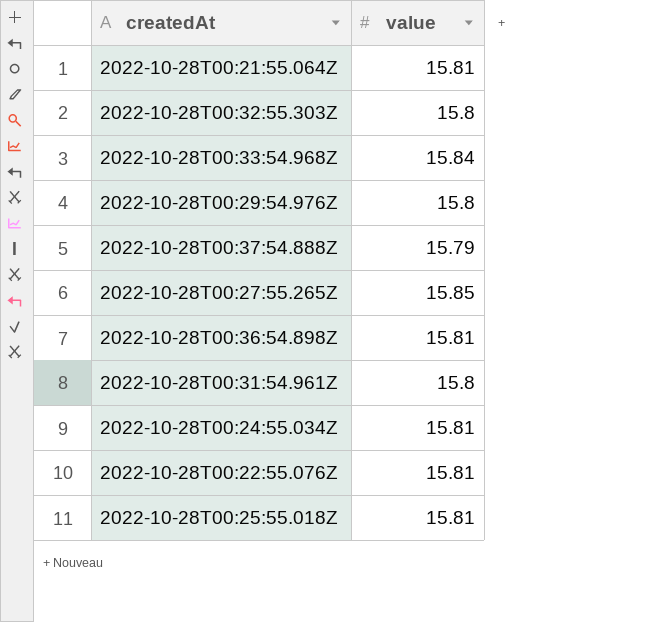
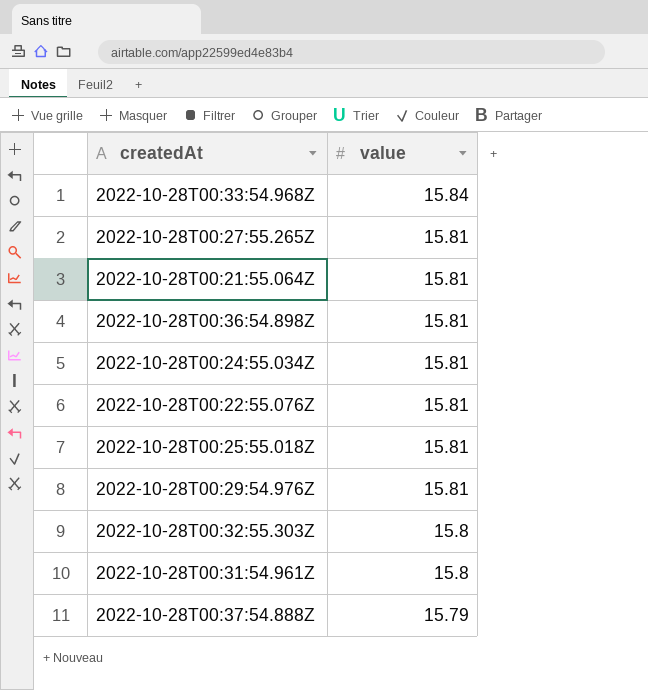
row order: none -> value descending
2022-10-28T00:27:55.265Z | value: 15.85 -> 15.81
2022-10-28T00:29:54.976Z | value: 15.8 -> 15.81

